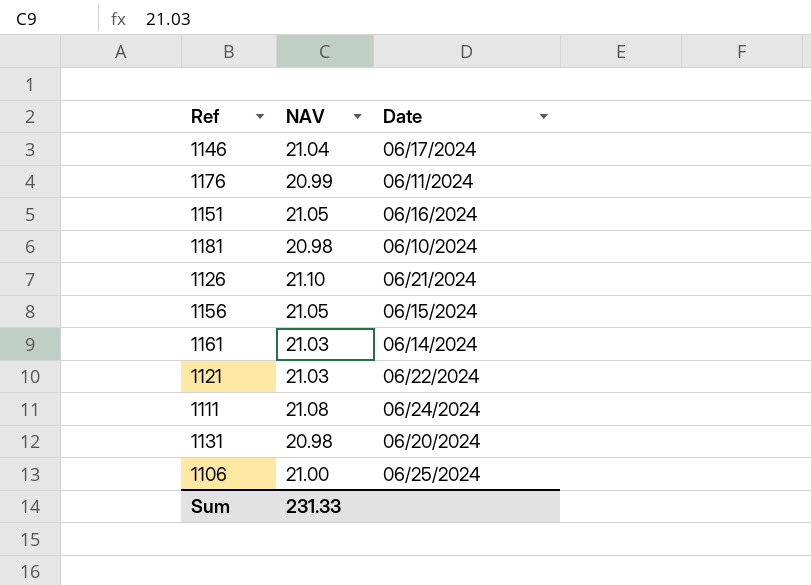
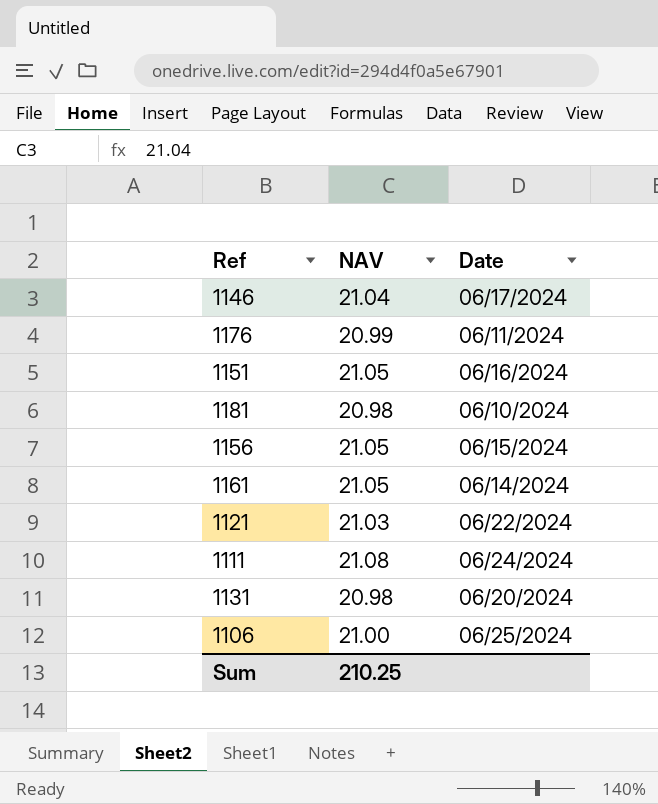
row 1126: 21.10 | 06/21/2024 -> none
1161 | NAV: 21.03 -> 21.05
Sum | NAV: 231.33 -> 210.25

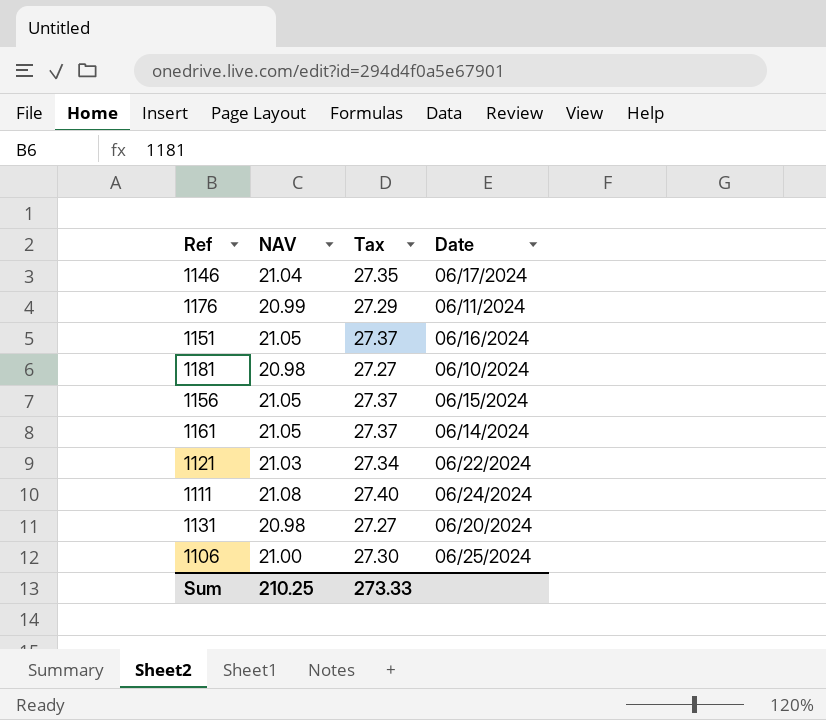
column Tax | formula: none -> [NAV] * 1.3

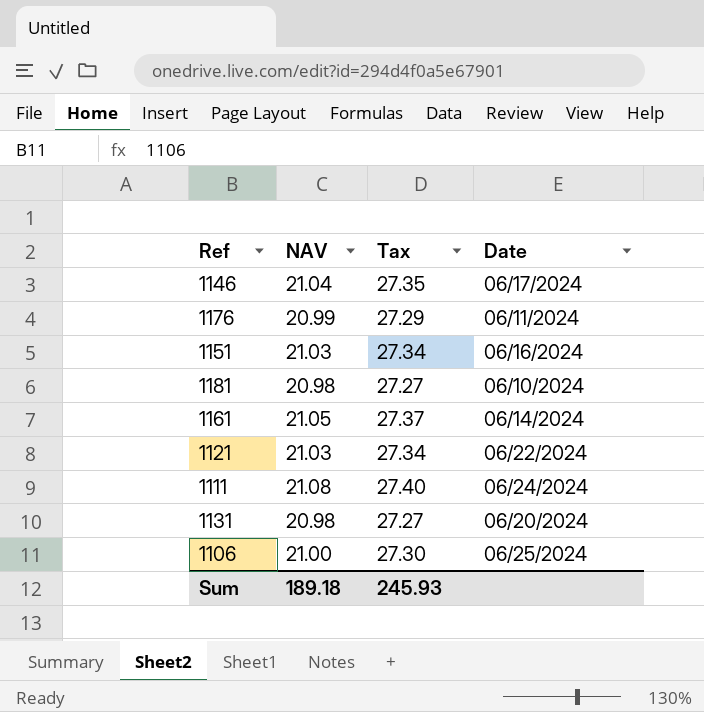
row 1156: 21.05 | 27.37 | 06/15/2024 -> none
1151 | NAV: 21.05 -> 21.03
1151 | Tax: 27.37 -> 27.34
Sum | NAV: 210.25 -> 189.18
Sum | Tax: 273.33 -> 245.93

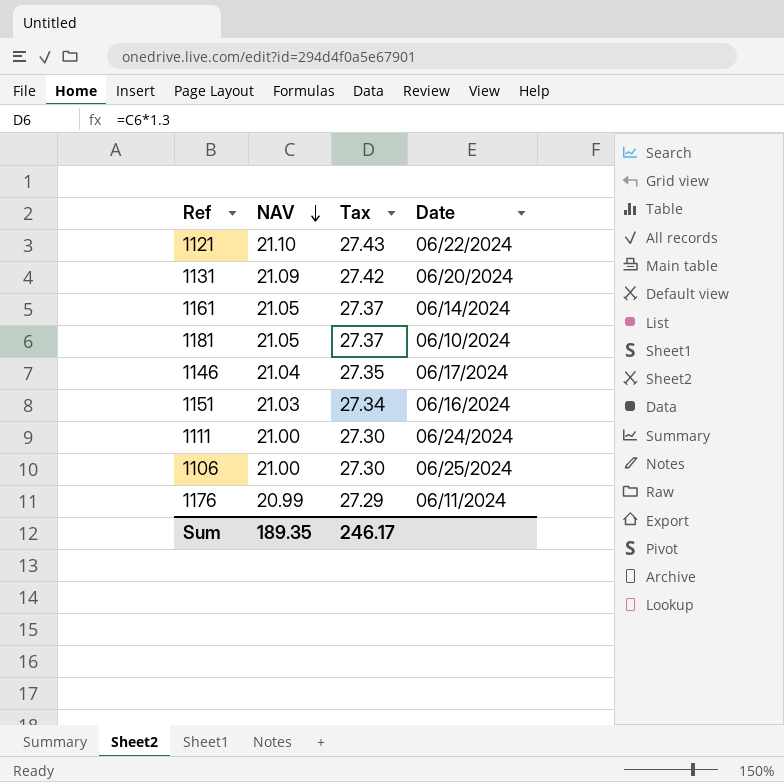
row order: none -> NAV descending
1121 | NAV: 21.03 -> 21.10
1121 | Tax: 27.34 -> 27.43
1131 | NAV: 20.98 -> 21.09
1131 | Tax: 27.27 -> 27.42
1181 | NAV: 20.98 -> 21.05
1181 | Tax: 27.27 -> 27.37
1111 | NAV: 21.08 -> 21.00
1111 | Tax: 27.40 -> 27.30
Sum | NAV: 189.18 -> 189.35
Sum | Tax: 245.93 -> 246.17

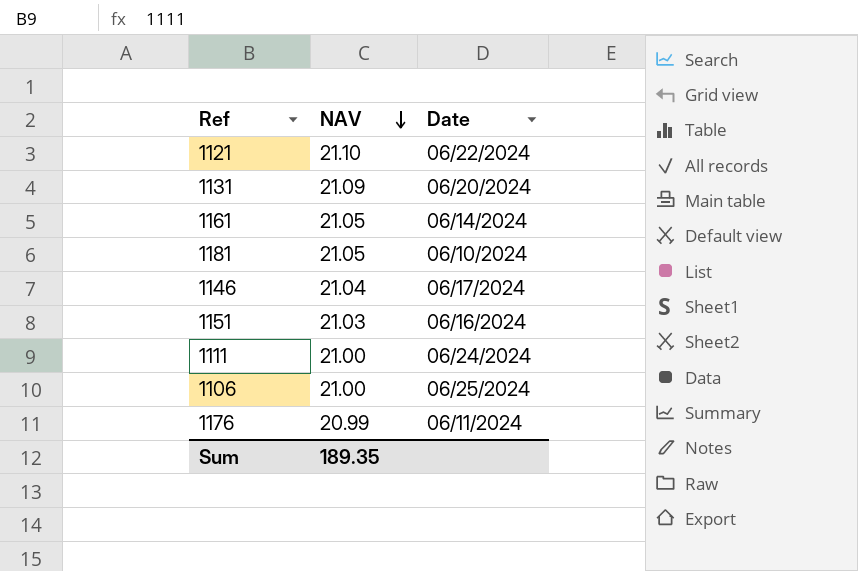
column Tax | formula: [NAV] * 1.3 -> none

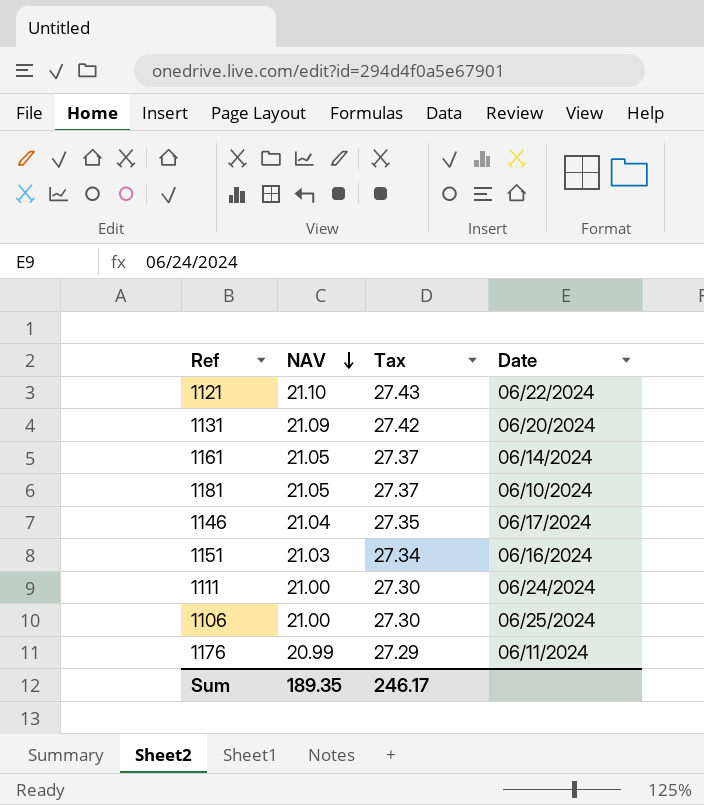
column Tax | formula: none -> [NAV] * 1.3

